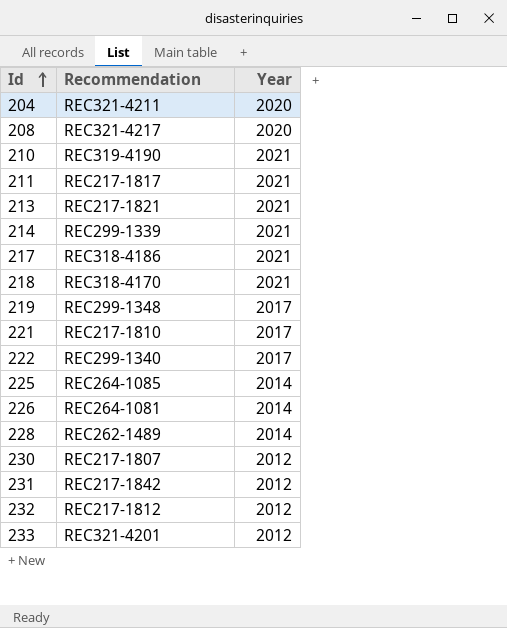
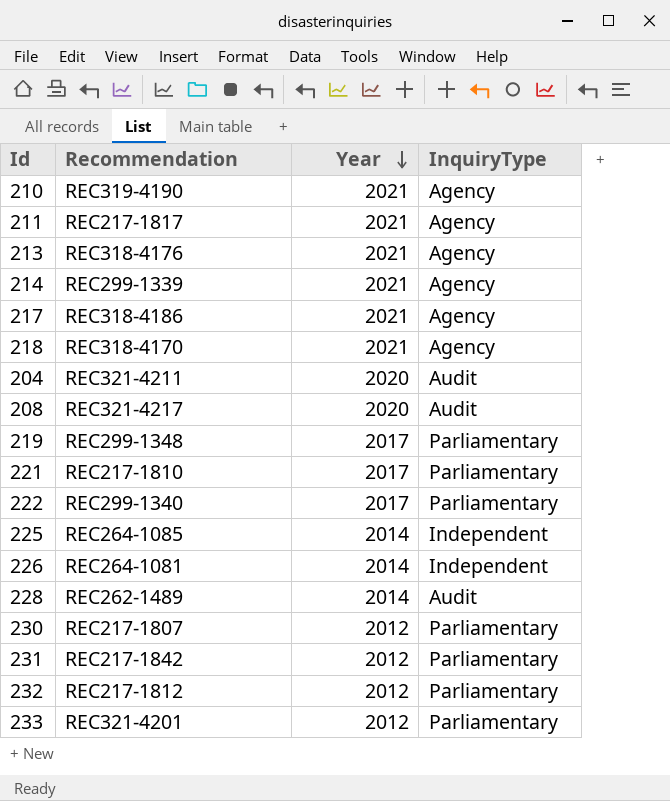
row order: Id ascending -> Year descending
column InquiryType | position: none -> 4
213 | Recommendation: REC217-1821 -> REC318-4176

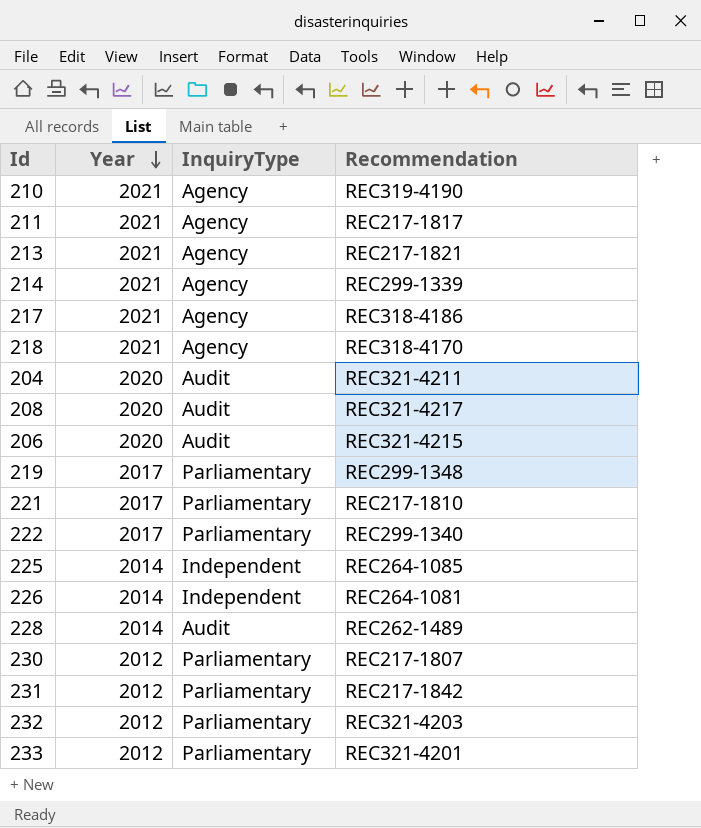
column Recommendation | position: 2 -> 4
213 | Recommendation: REC318-4176 -> REC217-1821
row 206: none -> 2020 | Audit | REC321-4215
232 | Recommendation: REC217-1812 -> REC321-4203

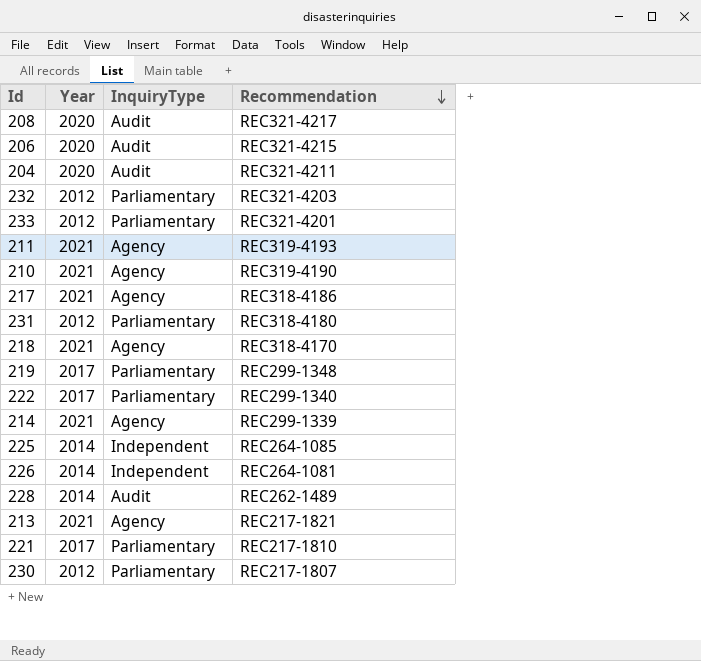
row order: Year descending -> Recommendation descending
211 | Recommendation: REC217-1817 -> REC319-4193
231 | Recommendation: REC217-1842 -> REC318-4180

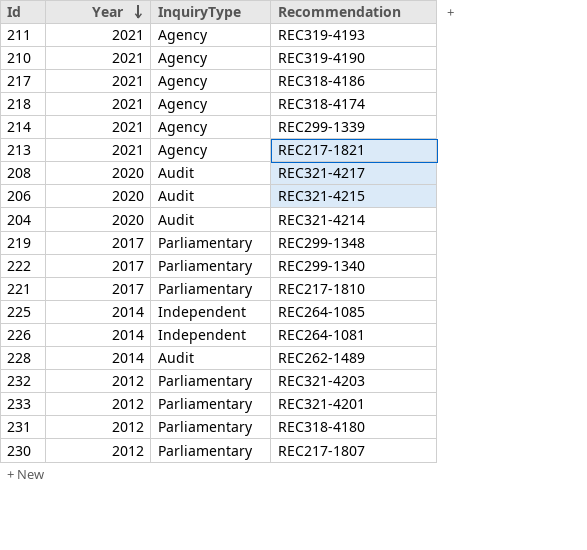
row order: Recommendation descending -> Year descending
218 | Recommendation: REC318-4170 -> REC318-4174
204 | Recommendation: REC321-4211 -> REC321-4214

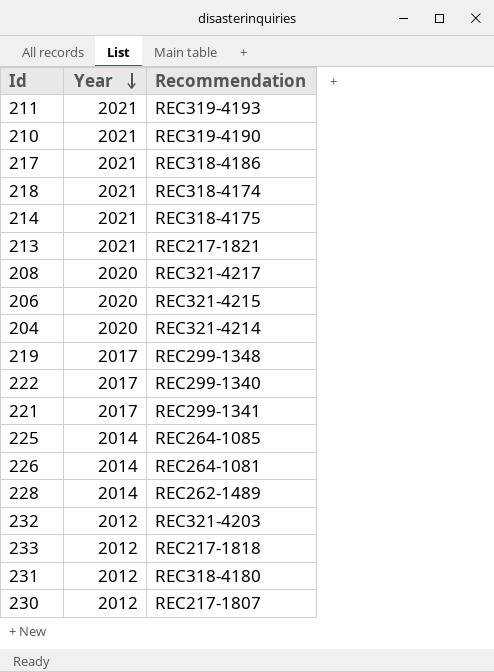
column InquiryType | position: 3 -> none
214 | Recommendation: REC299-1339 -> REC318-4175
221 | Recommendation: REC217-1810 -> REC299-1341
233 | Recommendation: REC321-4201 -> REC217-1818

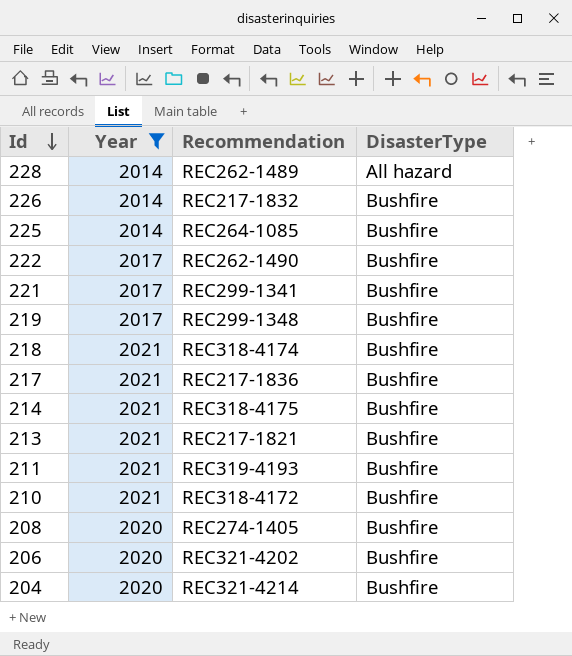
filter: none -> Year != 2012
row order: Year descending -> Id descending
column DisasterType | position: none -> 4
226 | Recommendation: REC264-1081 -> REC217-1832
222 | Recommendation: REC299-1340 -> REC262-1490
217 | Recommendation: REC318-4186 -> REC217-1836
210 | Recommendation: REC319-4190 -> REC318-4172
208 | Recommendation: REC321-4217 -> REC274-1405
206 | Recommendation: REC321-4215 -> REC321-4202

